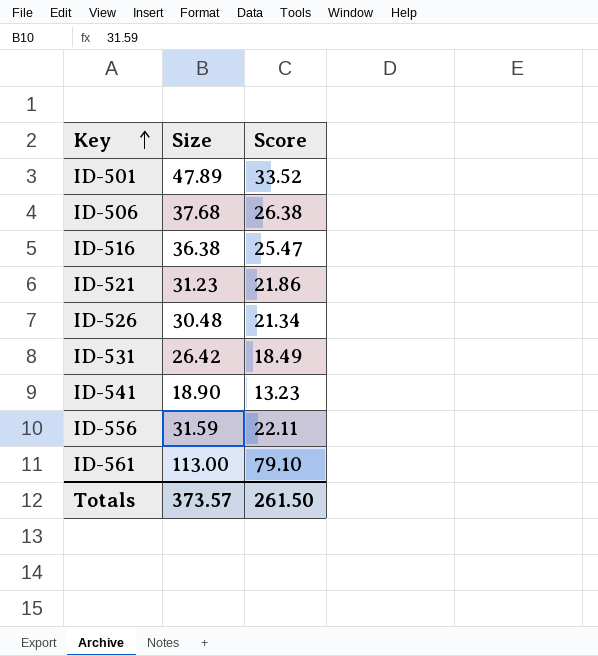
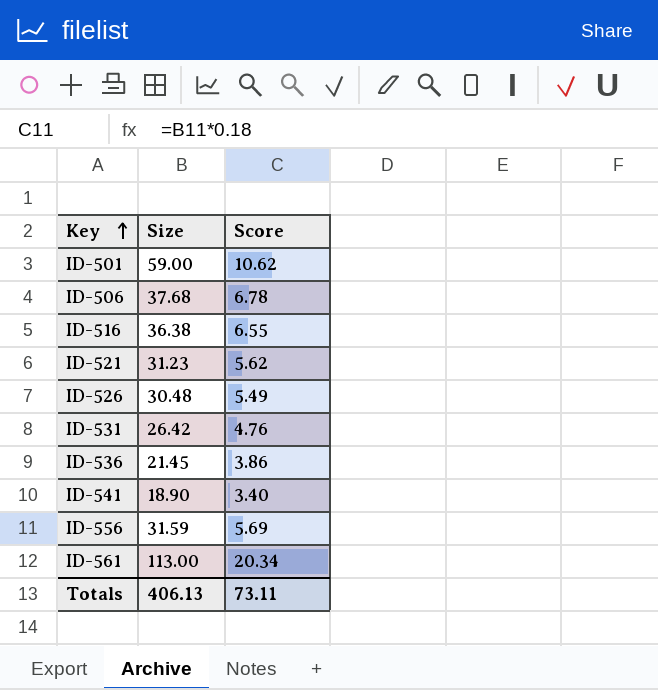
column Score | formula: [Size] * 0.7 -> [Size] * 0.18
ID-501 | Size: 47.89 -> 59.00
row ID-536: none -> 21.45 | 3.86
Totals | Size: 373.57 -> 406.13
Totals | Score: 261.50 -> 73.11

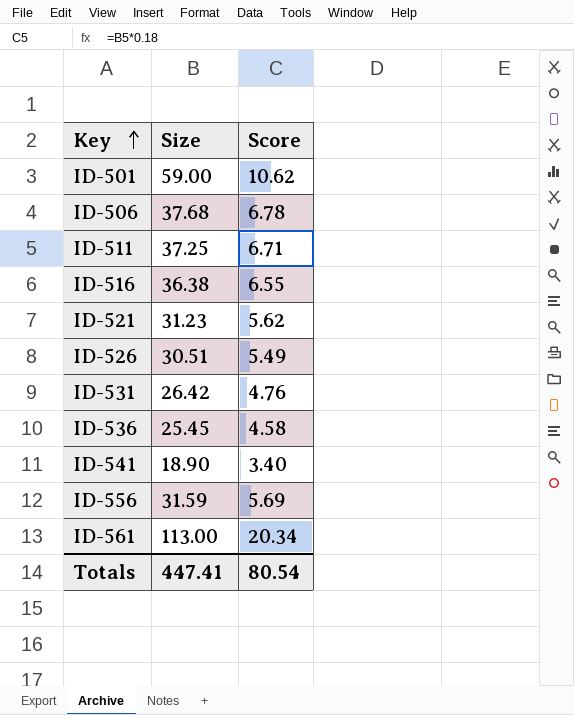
row ID-511: none -> 37.25 | 6.71
ID-526 | Size: 30.48 -> 30.51
ID-536 | Size: 21.45 -> 25.45
ID-536 | Score: 3.86 -> 4.58
Totals | Size: 406.13 -> 447.41
Totals | Score: 73.11 -> 80.54

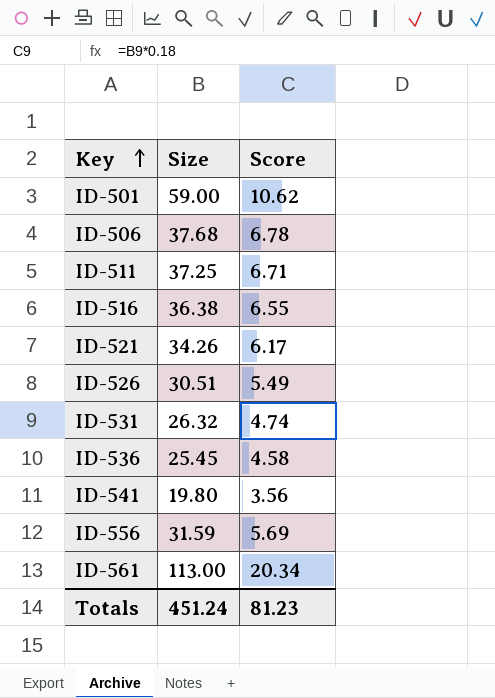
ID-521 | Size: 31.23 -> 34.26
ID-521 | Score: 5.62 -> 6.17
ID-531 | Size: 26.42 -> 26.32
ID-531 | Score: 4.76 -> 4.74
ID-541 | Size: 18.90 -> 19.80
ID-541 | Score: 3.40 -> 3.56
Totals | Size: 447.41 -> 451.24
Totals | Score: 80.54 -> 81.23

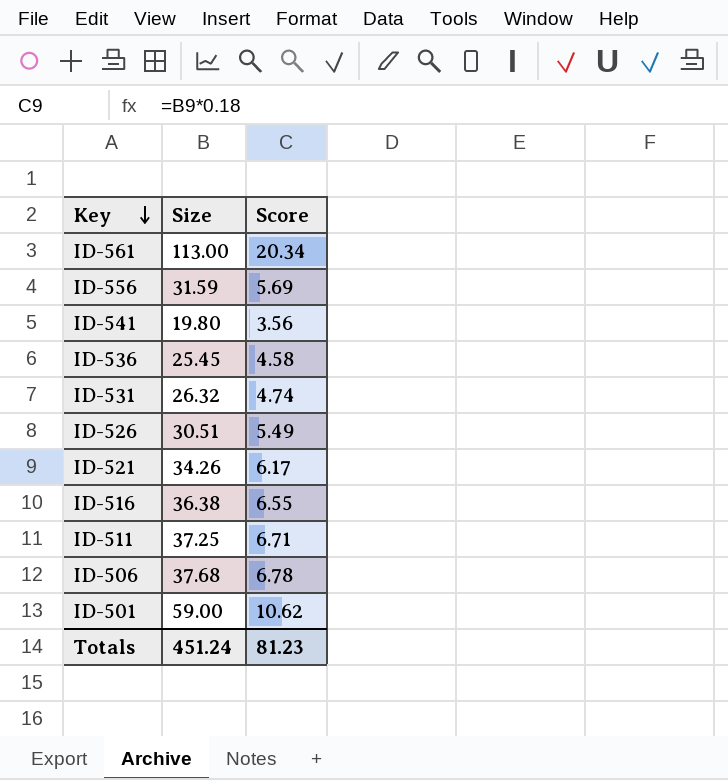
row order: Key ascending -> Key descending

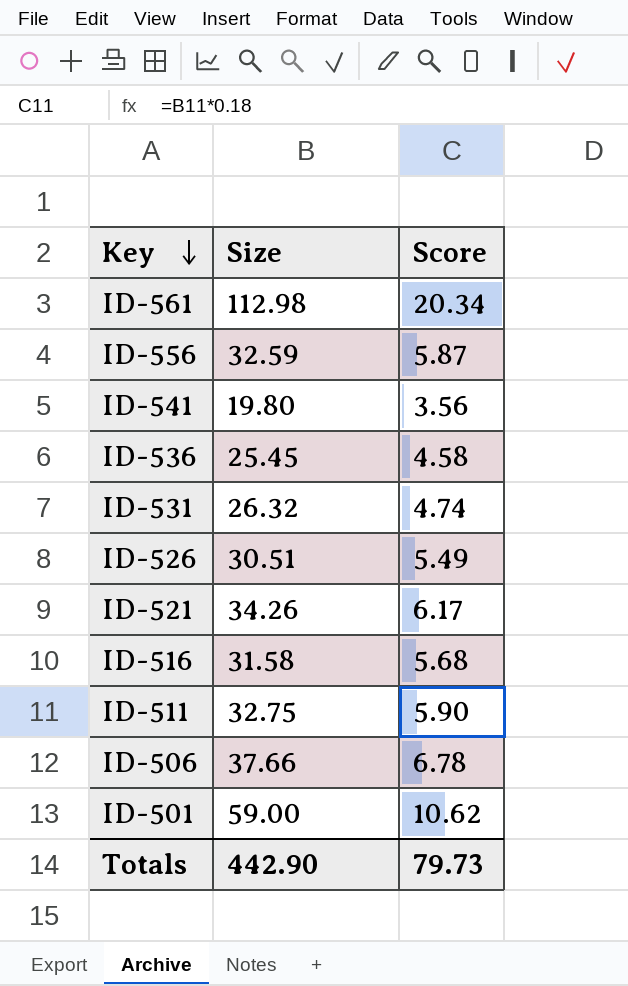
ID-561 | Size: 113.00 -> 112.98
ID-556 | Size: 31.59 -> 32.59
ID-556 | Score: 5.69 -> 5.87
ID-516 | Size: 36.38 -> 31.58
ID-516 | Score: 6.55 -> 5.68
ID-511 | Size: 37.25 -> 32.75
ID-511 | Score: 6.71 -> 5.90
ID-506 | Size: 37.68 -> 37.66
Totals | Size: 451.24 -> 442.90
Totals | Score: 81.23 -> 79.73

